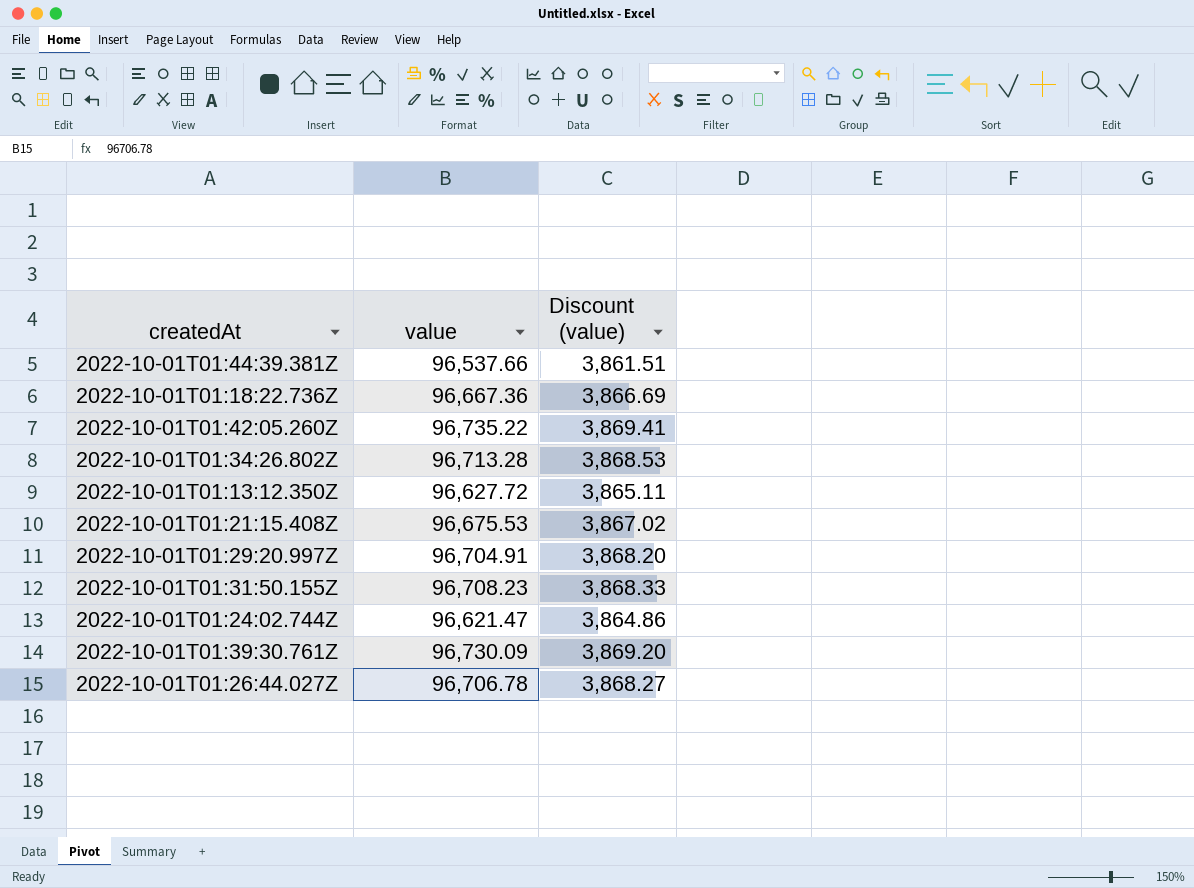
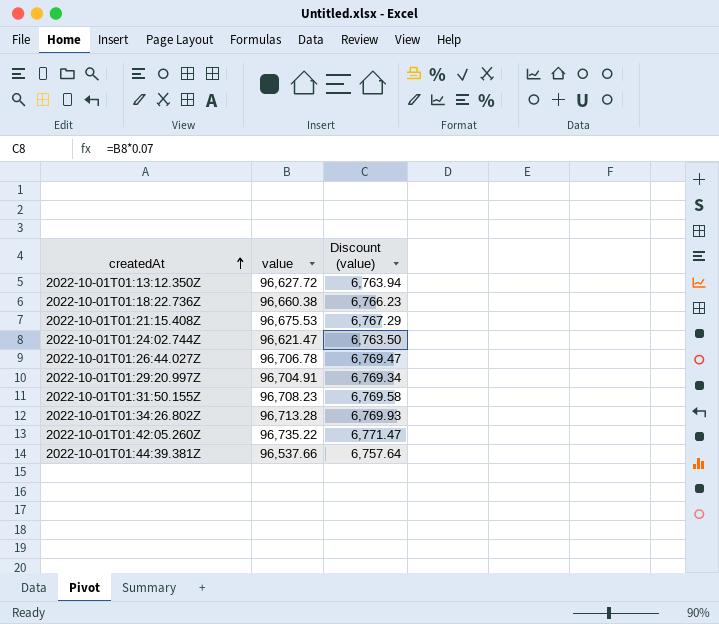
row order: none -> createdAt ascending
column Discount (value) | formula: [value] * 0.04 -> [value] * 0.07
row 2022-10-01T01:39:30.761Z: 96,730.09 | 3,869.20 -> none
2022-10-01T01:18:22.736Z | value: 96,667.36 -> 96,660.38

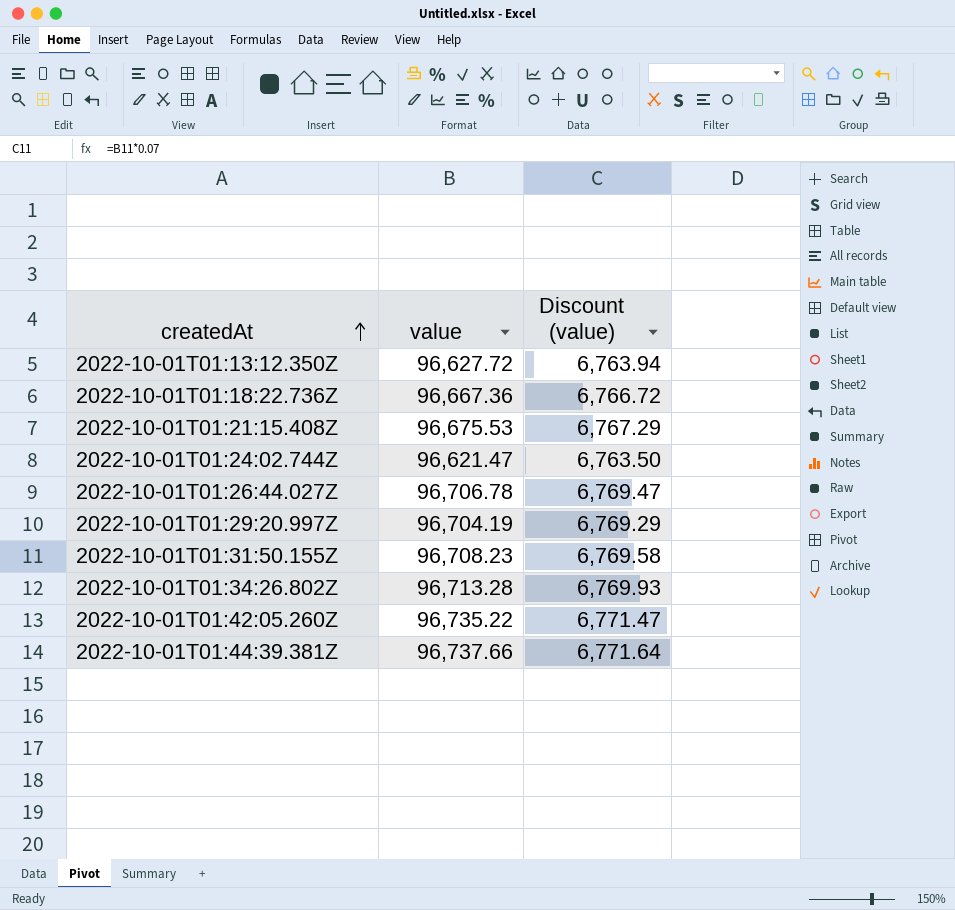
2022-10-01T01:18:22.736Z | value: 96,660.38 -> 96,667.36
2022-10-01T01:18:22.736Z | Discount (value): 6,766.23 -> 6,766.72
2022-10-01T01:29:20.997Z | value: 96,704.91 -> 96,704.19
2022-10-01T01:29:20.997Z | Discount (value): 6,769.34 -> 6,769.29
2022-10-01T01:44:39.381Z | value: 96,537.66 -> 96,737.66
2022-10-01T01:44:39.381Z | Discount (value): 6,757.64 -> 6,771.64

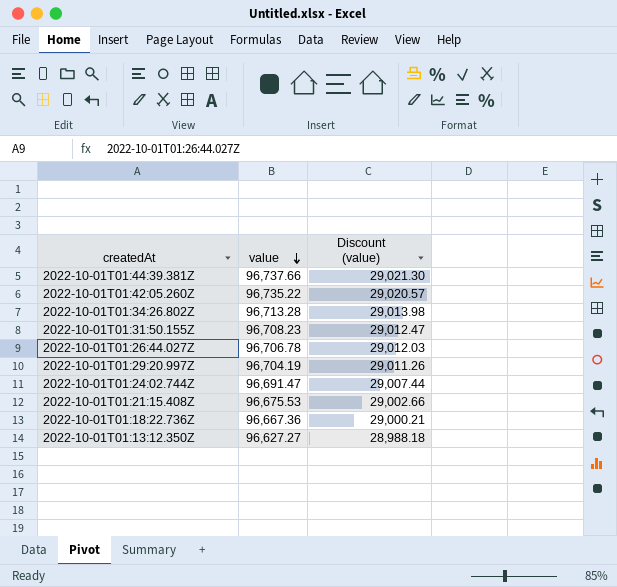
row order: createdAt ascending -> value descending
column Discount (value) | formula: [value] * 0.07 -> [value] * 0.3
2022-10-01T01:24:02.744Z | value: 96,621.47 -> 96,691.47
2022-10-01T01:13:12.350Z | value: 96,627.72 -> 96,627.27

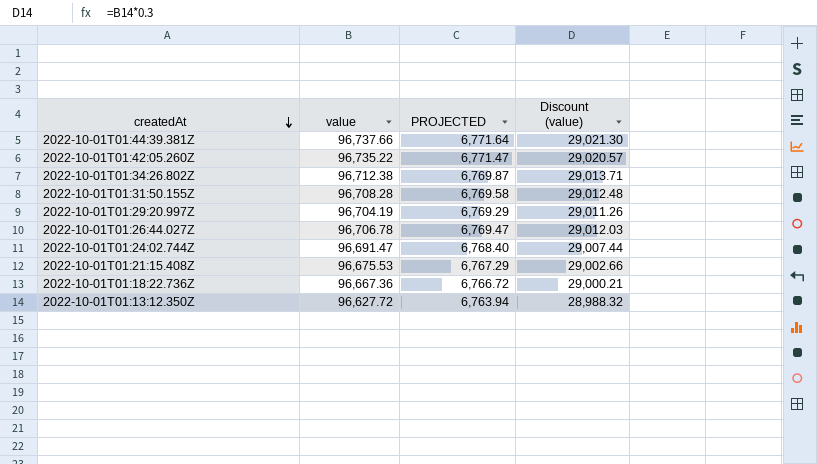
row order: value descending -> createdAt descending
column PROJECTED | formula: none -> [value] * 0.07
2022-10-01T01:34:26.802Z | value: 96,713.28 -> 96,712.38
2022-10-01T01:34:26.802Z | Discount (value): 29,013.98 -> 29,013.71
2022-10-01T01:31:50.155Z | value: 96,708.23 -> 96,708.28
2022-10-01T01:31:50.155Z | Discount (value): 29,012.47 -> 29,012.48
2022-10-01T01:13:12.350Z | value: 96,627.27 -> 96,627.72
2022-10-01T01:13:12.350Z | Discount (value): 28,988.18 -> 28,988.32

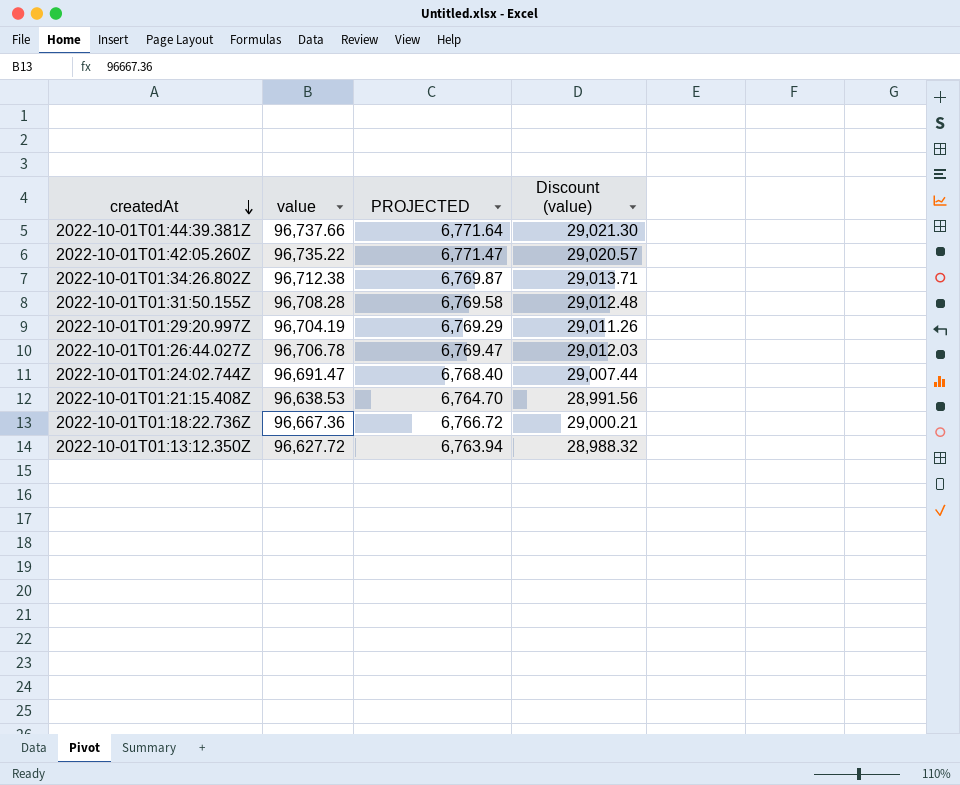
2022-10-01T01:21:15.408Z | value: 96,675.53 -> 96,638.53
2022-10-01T01:21:15.408Z | PROJECTED: 6,767.29 -> 6,764.70
2022-10-01T01:21:15.408Z | Discount (value): 29,002.66 -> 28,991.56

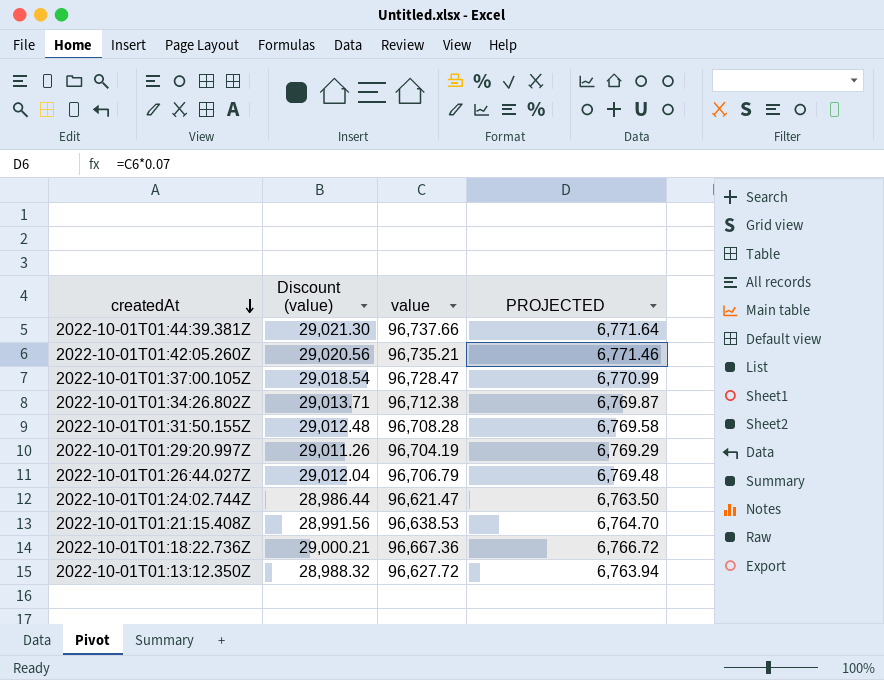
column Discount (value) | position: 4 -> 2
2022-10-01T01:42:05.260Z | Discount (value): 29,020.57 -> 29,020.56
2022-10-01T01:42:05.260Z | value: 96,735.22 -> 96,735.21
2022-10-01T01:42:05.260Z | PROJECTED: 6,771.47 -> 6,771.46
row 2022-10-01T01:37:00.105Z: none -> 29,018.54 | 96,728.47 | 6,770.99
2022-10-01T01:26:44.027Z | Discount (value): 29,012.03 -> 29,012.04
2022-10-01T01:26:44.027Z | value: 96,706.78 -> 96,706.79
2022-10-01T01:26:44.027Z | PROJECTED: 6,769.47 -> 6,769.48
2022-10-01T01:24:02.744Z | Discount (value): 29,007.44 -> 28,986.44
2022-10-01T01:24:02.744Z | value: 96,691.47 -> 96,621.47
2022-10-01T01:24:02.744Z | PROJECTED: 6,768.40 -> 6,763.50

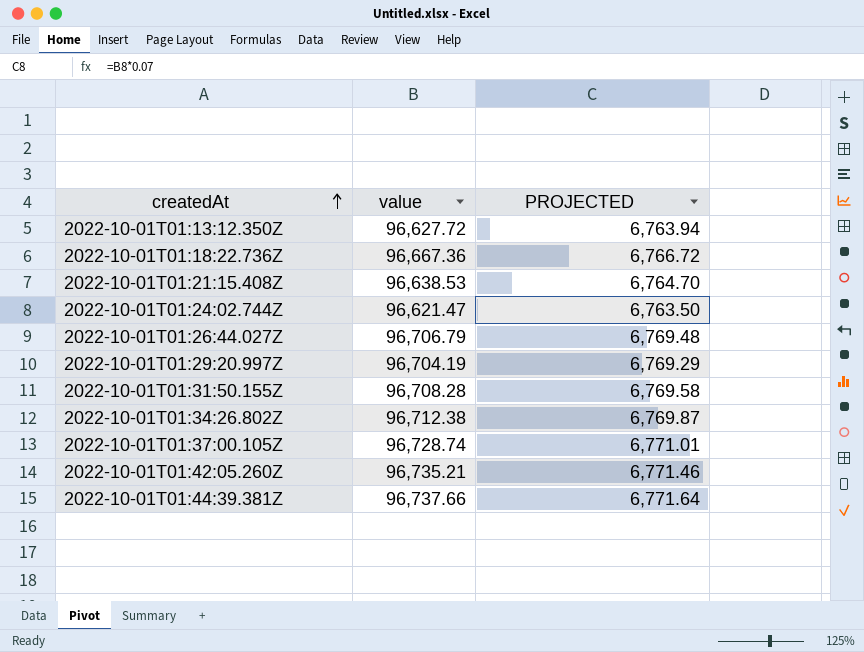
row order: createdAt descending -> createdAt ascending
column Discount (value) | formula: [value] * 0.3 -> none
2022-10-01T01:37:00.105Z | value: 96,728.47 -> 96,728.74
2022-10-01T01:37:00.105Z | PROJECTED: 6,770.99 -> 6,771.01

